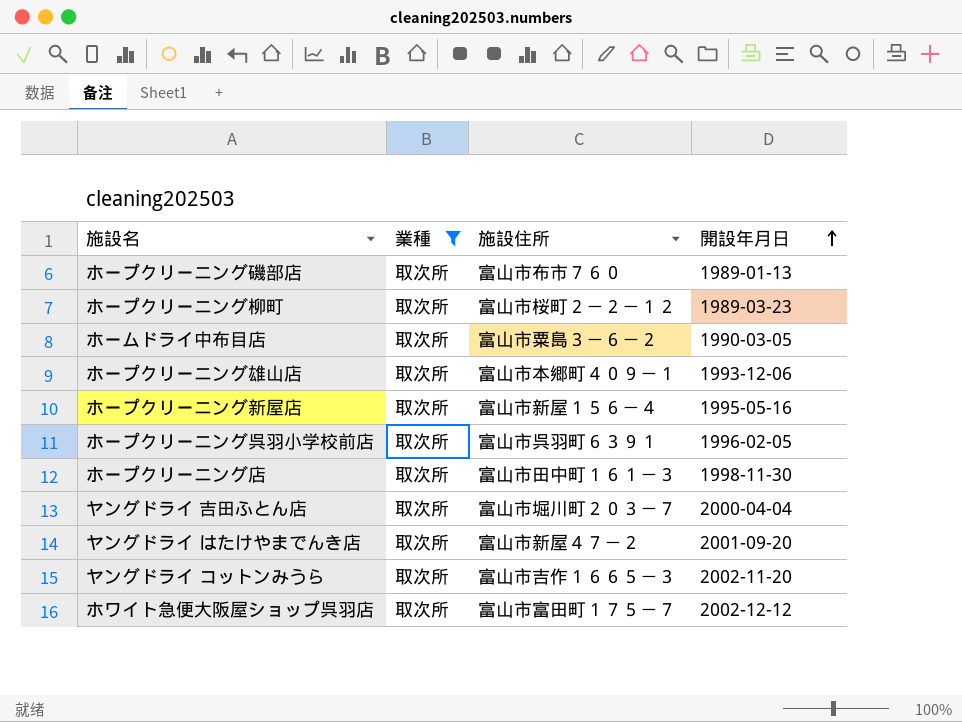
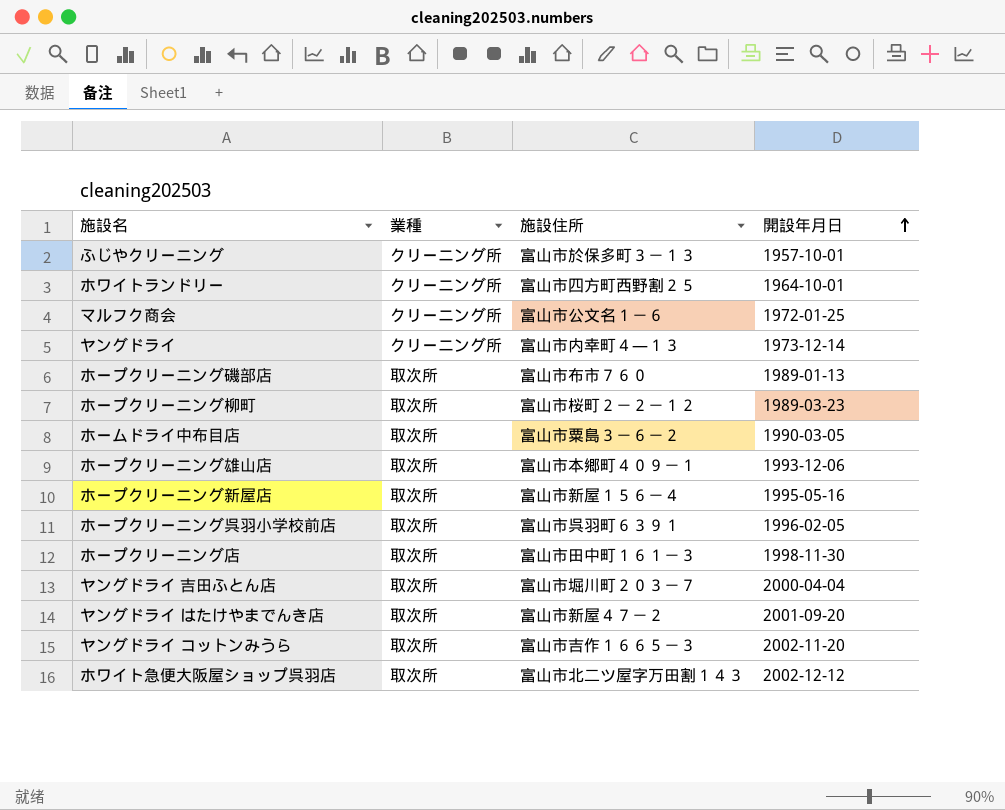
filter: 業種 = 取次所 -> none
ホワイト急便大阪屋ショップ呉羽店 | 施設住所: 富山市富田町１７５－７ -> 富山市北二ツ屋字万田割１４３

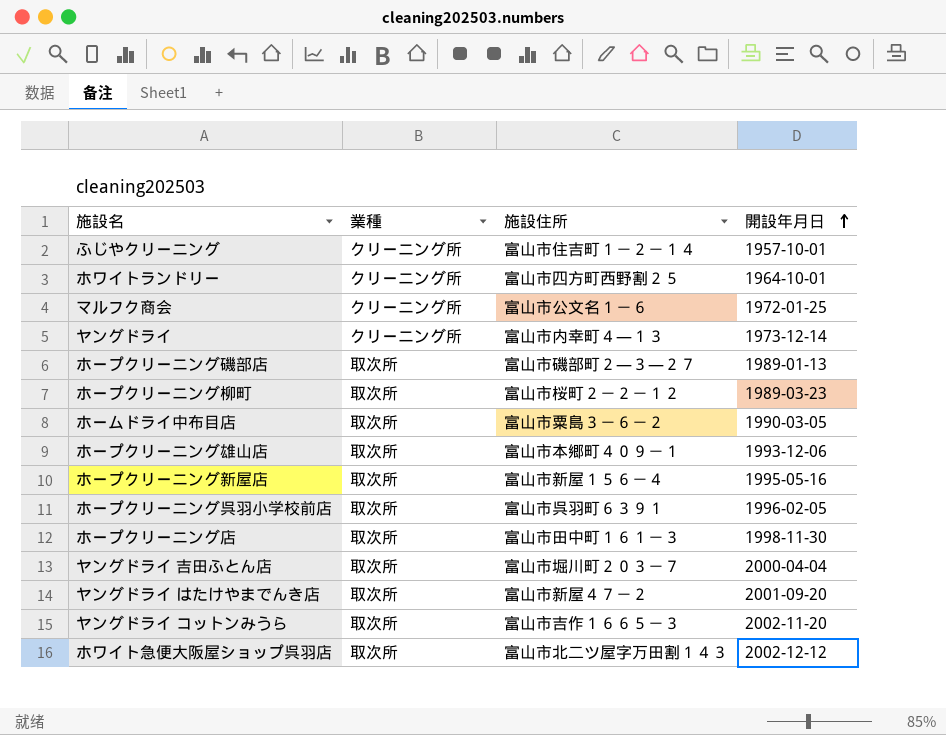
ふじやクリーニング | 施設住所: 富山市於保多町３－１３ -> 富山市住吉町１－２－１４
ホープクリーニング磯部店 | 施設住所: 富山市布市７６０ -> 富山市磯部町２―３―２７

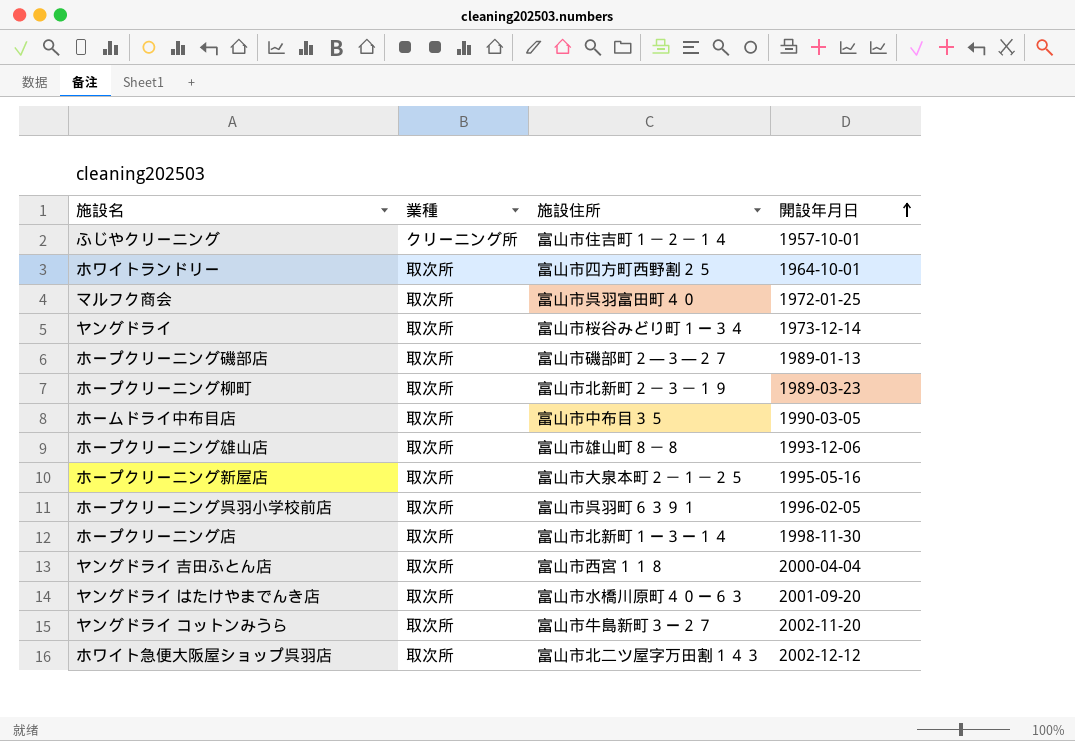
ホワイトランドリー | 業種: クリーニング所 -> 取次所
マルフク商会 | 業種: クリーニング所 -> 取次所
マルフク商会 | 施設住所: 富山市公文名１－６ -> 富山市呉羽富田町４０
ヤングドライ | 業種: クリーニング所 -> 取次所
ヤングドライ | 施設住所: 富山市内幸町４―１３ -> 富山市桜谷みどり町１ー３４
ホープクリーニング柳町 | 施設住所: 富山市桜町２－２－１２ -> 富山市北新町２－３－１９
ホームドライ中布目店 | 施設住所: 富山市粟島３－６－２ -> 富山市中布目３５
ホープクリーニング雄山店 | 施設住所: 富山市本郷町４０９－１ -> 富山市雄山町８－８
ホープクリーニング新屋店 | 施設住所: 富山市新屋１５６－４ -> 富山市大泉本町２－１－２５
ホープクリーニング店 | 施設住所: 富山市田中町１６１－３ -> 富山市北新町１ー３ー１４
ヤングドライ 吉田ふとん店 | 施設住所: 富山市堀川町２０３－７ -> 富山市西宮１１８
ヤングドライ はたけやまでんき店 | 施設住所: 富山市新屋４７－２ -> 富山市水橋川原町４０ー６３
ヤングドライ コットンみうら | 施設住所: 富山市吉作１６６５－３ -> 富山市牛島新町３ー２７

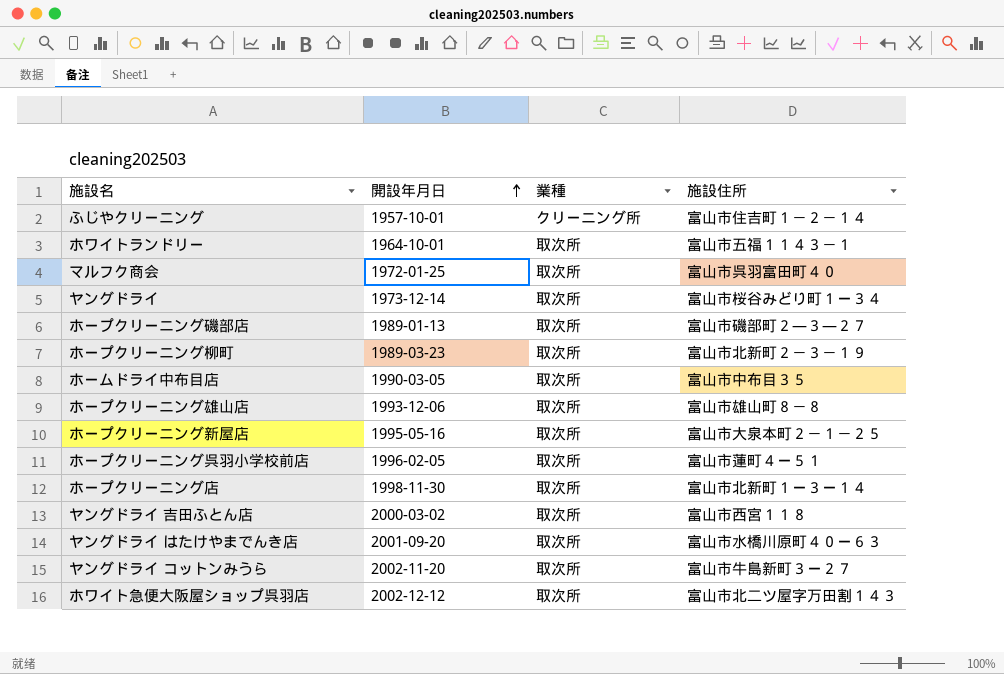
column 開設年月日 | position: 4 -> 2
ホワイトランドリー | 施設住所: 富山市四方町西野割２５ -> 富山市五福１１４３－１
ホープクリーニング呉羽小学校前店 | 施設住所: 富山市呉羽町６３９１ -> 富山市蓮町４ー５１
ヤングドライ 吉田ふとん店 | 開設年月日: 2000-04-04 -> 2000-03-02

